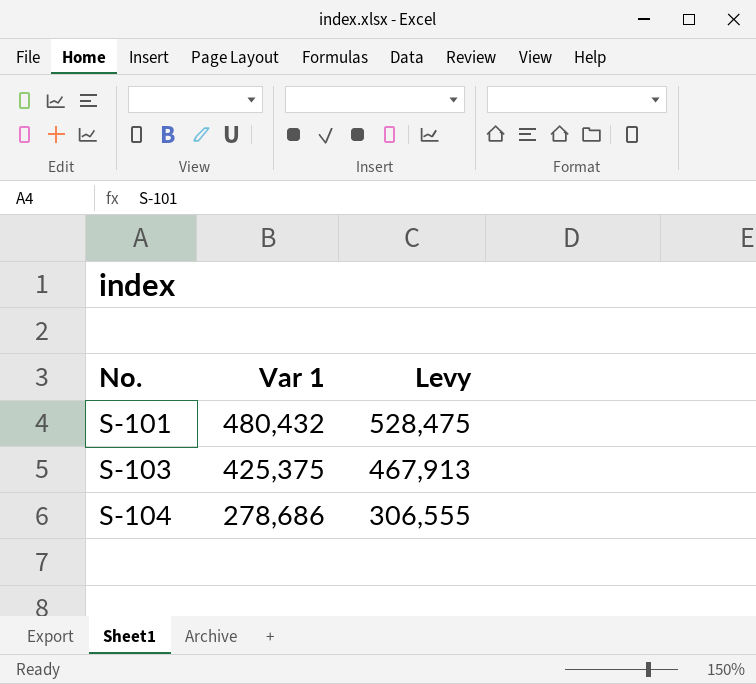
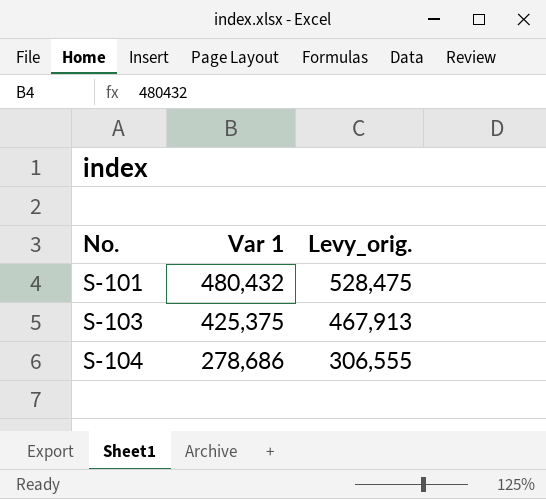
column name: Levy -> Levy_orig.

